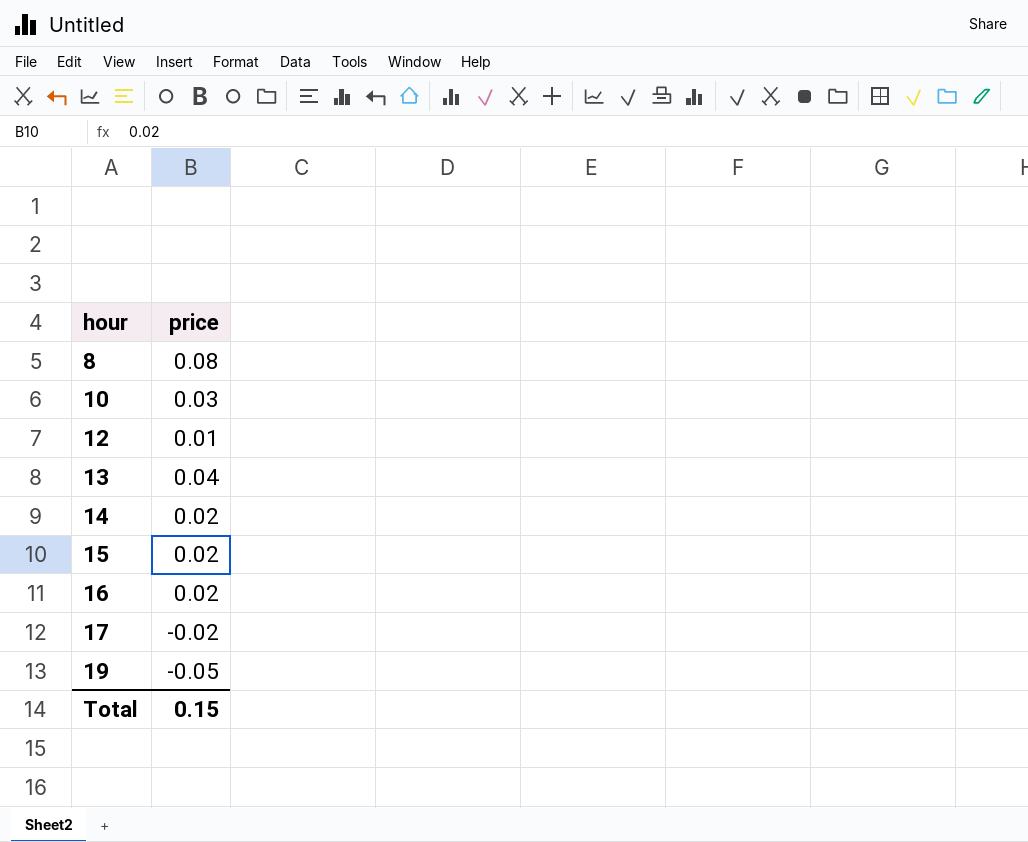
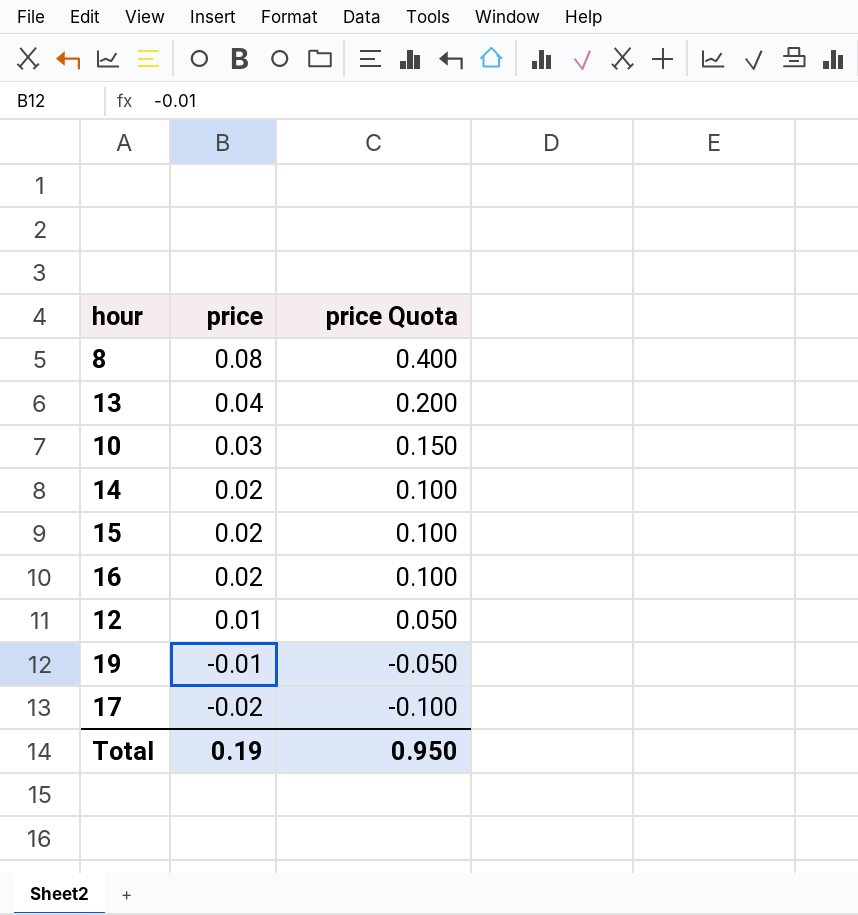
row order: hour ascending -> price descending
column price Quota | formula: none -> [price] * 5
19 | price: -0.05 -> -0.01
Total | price: 0.15 -> 0.19

